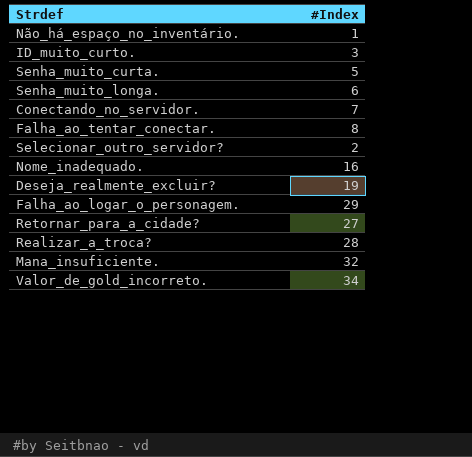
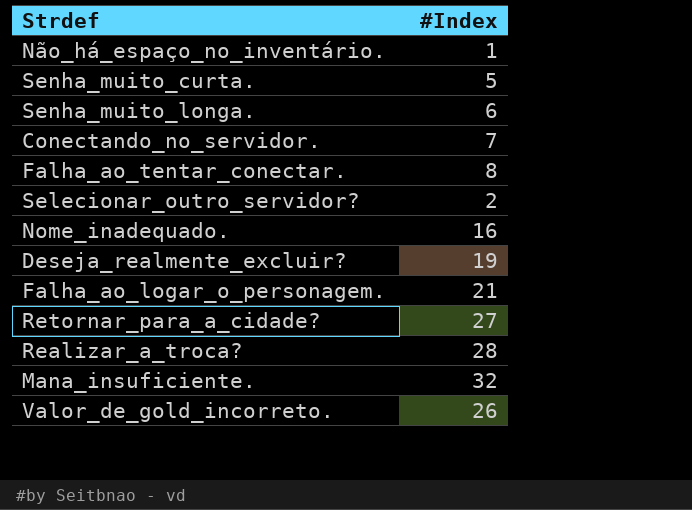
row ID_muito_curto.: 3 -> none
Falha_ao_logar_o_personagem. | #Index: 29 -> 21
Valor_de_gold_incorreto. | #Index: 34 -> 26

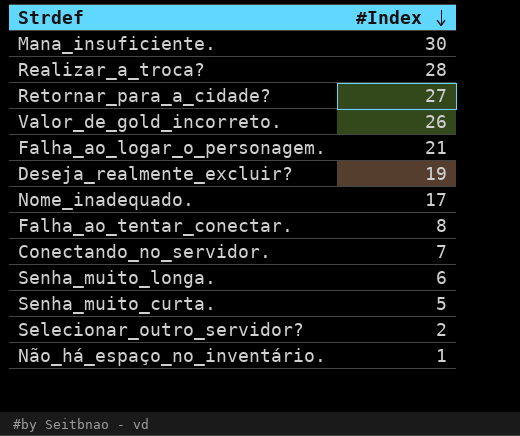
row order: none -> #Index descending
Mana_insuficiente. | #Index: 32 -> 30
Nome_inadequado. | #Index: 16 -> 17

